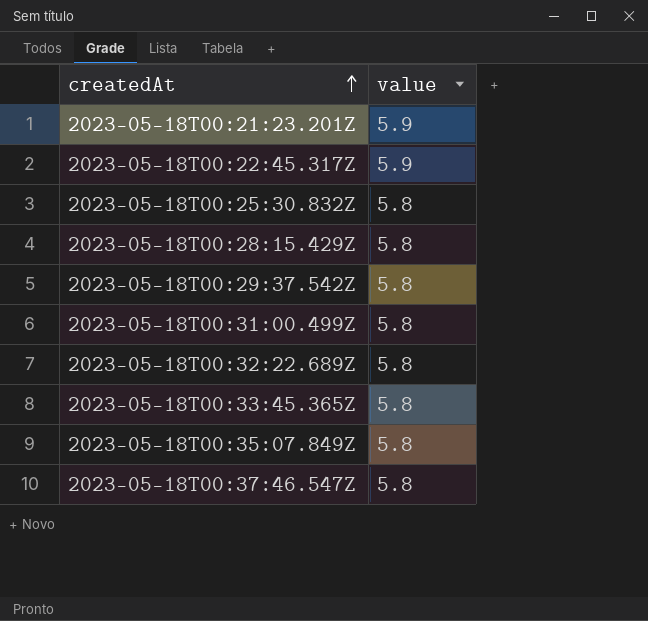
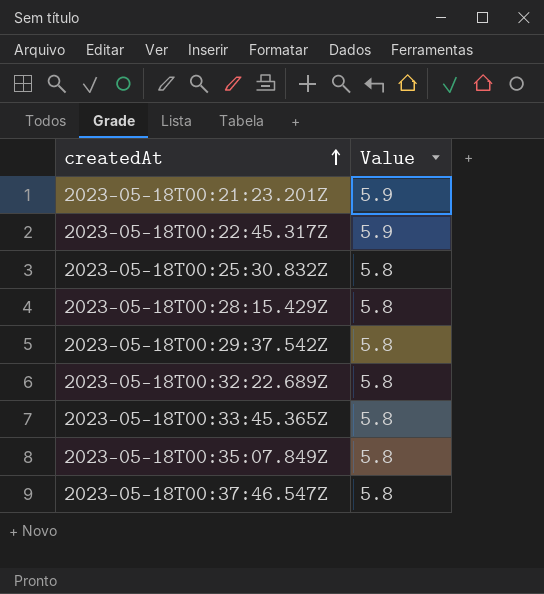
column name: value -> Value
row 2023-05-18T00:31:00.499Z: 5.8 -> none

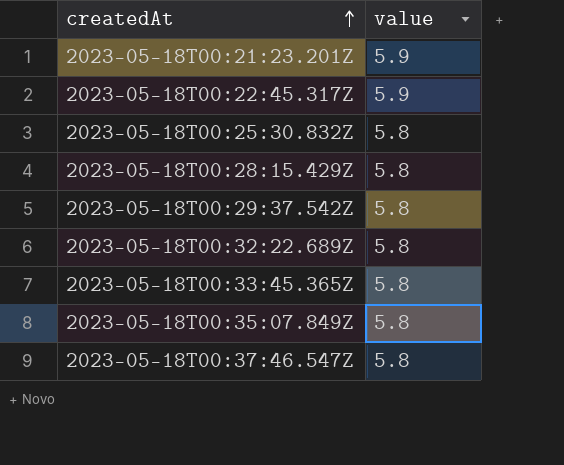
column name: Value -> value

